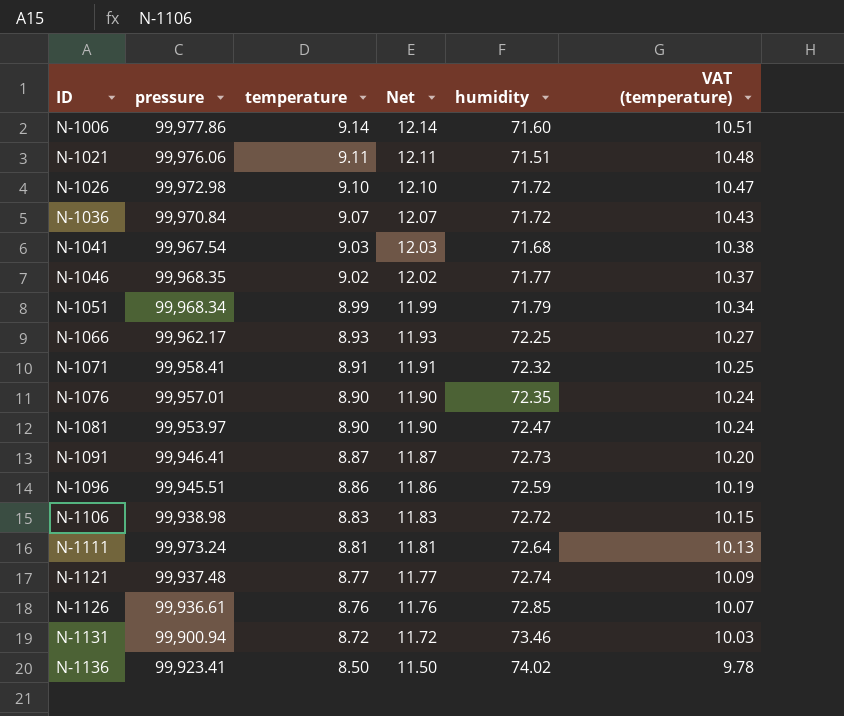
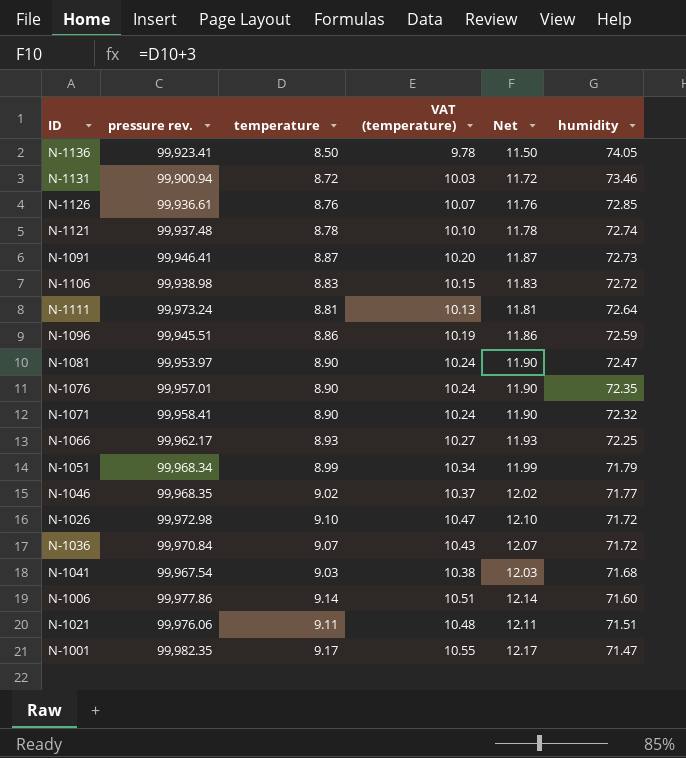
row order: ID ascending -> humidity descending
column name: pressure -> pressure rev.
column VAT (temperature) | position: 6 -> 4
N-1136 | humidity: 74.02 -> 74.05
N-1121 | temperature: 8.77 -> 8.78
N-1121 | VAT (temperature): 10.09 -> 10.10
N-1121 | Net: 11.77 -> 11.78
N-1071 | temperature: 8.91 -> 8.90
N-1071 | VAT (temperature): 10.25 -> 10.24
N-1071 | Net: 11.91 -> 11.90
row N-1001: none -> 99,982.35 | 9.17 | 10.55 | 12.17 | 71.47

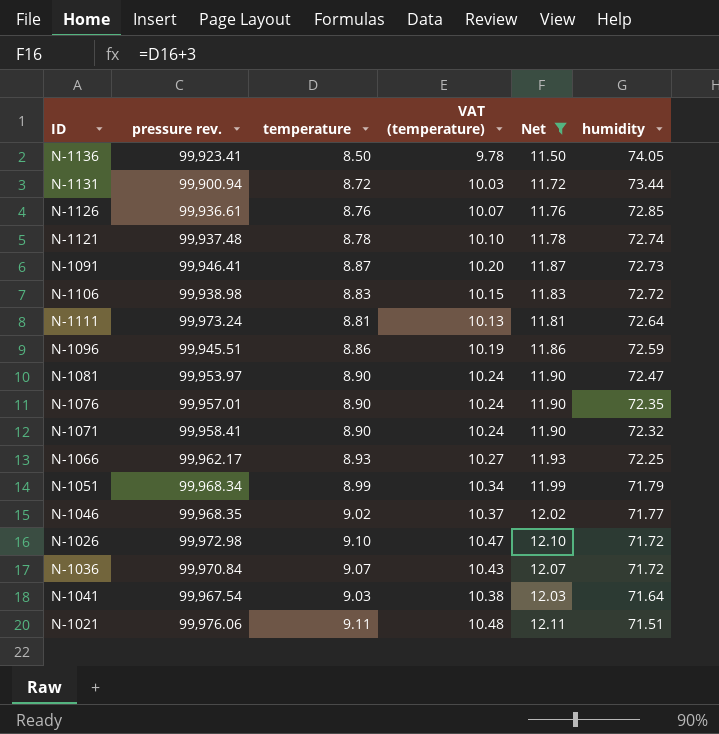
filter: none -> Net <= 12.11
N-1131 | humidity: 73.46 -> 73.44
N-1041 | humidity: 71.68 -> 71.64

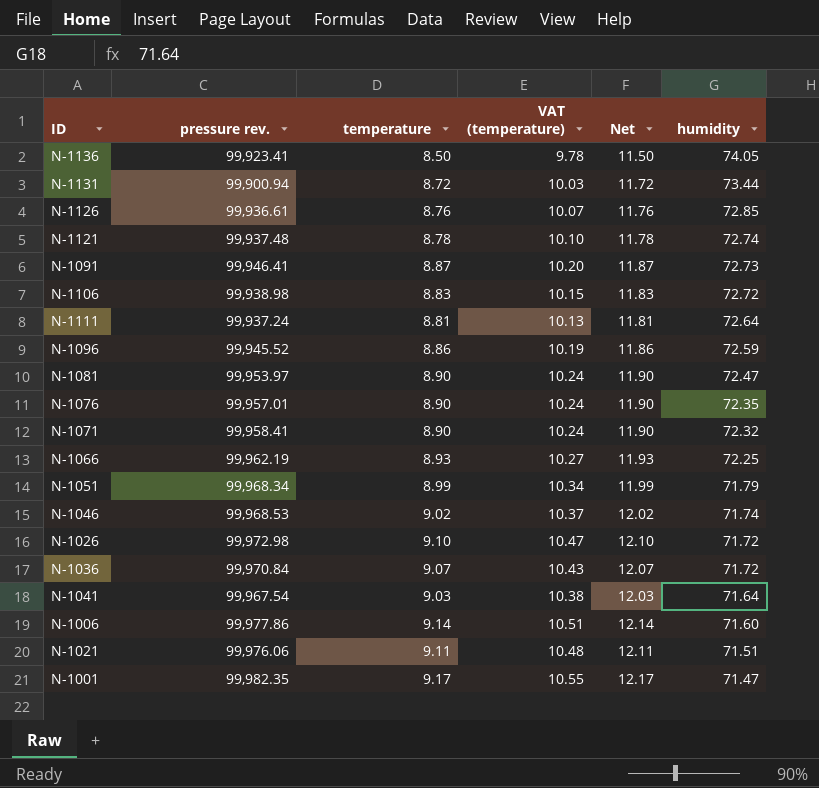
filter: Net <= 12.11 -> none
N-1111 | pressure rev.: 99,973.24 -> 99,937.24
N-1096 | pressure rev.: 99,945.51 -> 99,945.52
N-1066 | pressure rev.: 99,962.17 -> 99,962.19
N-1046 | pressure rev.: 99,968.35 -> 99,968.53
N-1046 | humidity: 71.77 -> 71.74

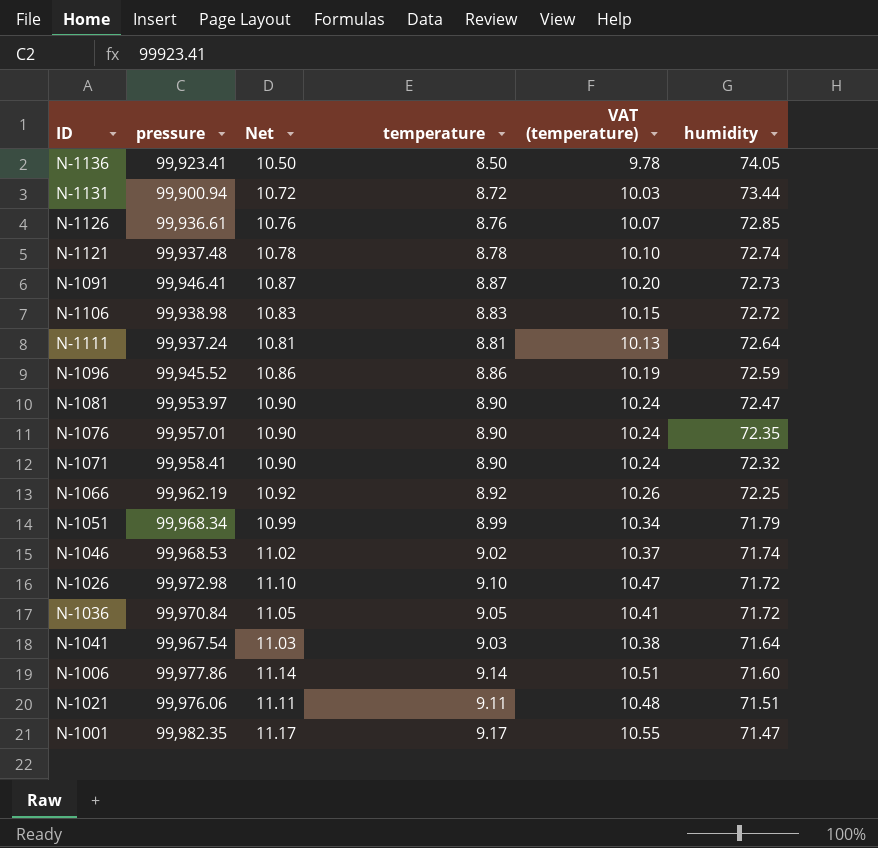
column name: pressure rev. -> pressure
column Net | formula: [temperature] + 3 -> [temperature] + 2
column Net | position: 5 -> 3
N-1066 | temperature: 8.93 -> 8.92
N-1066 | VAT (temperature): 10.27 -> 10.26
N-1036 | temperature: 9.07 -> 9.05
N-1036 | VAT (temperature): 10.43 -> 10.41

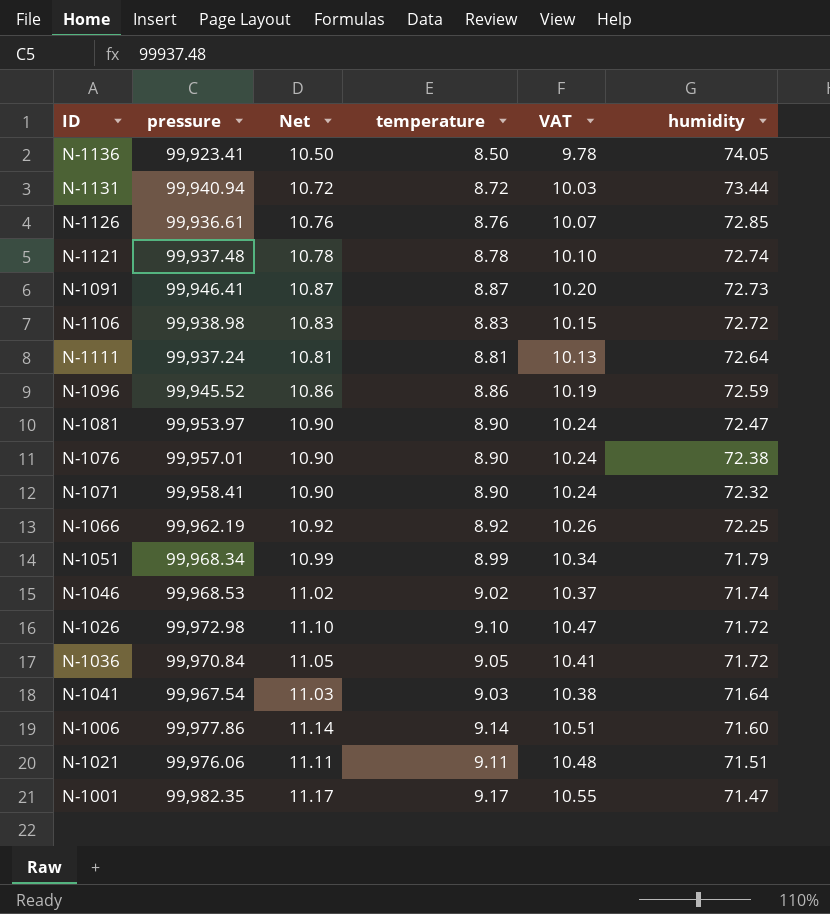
column name: VAT (temperature) -> VAT
N-1131 | pressure: 99,900.94 -> 99,940.94
N-1076 | humidity: 72.35 -> 72.38

